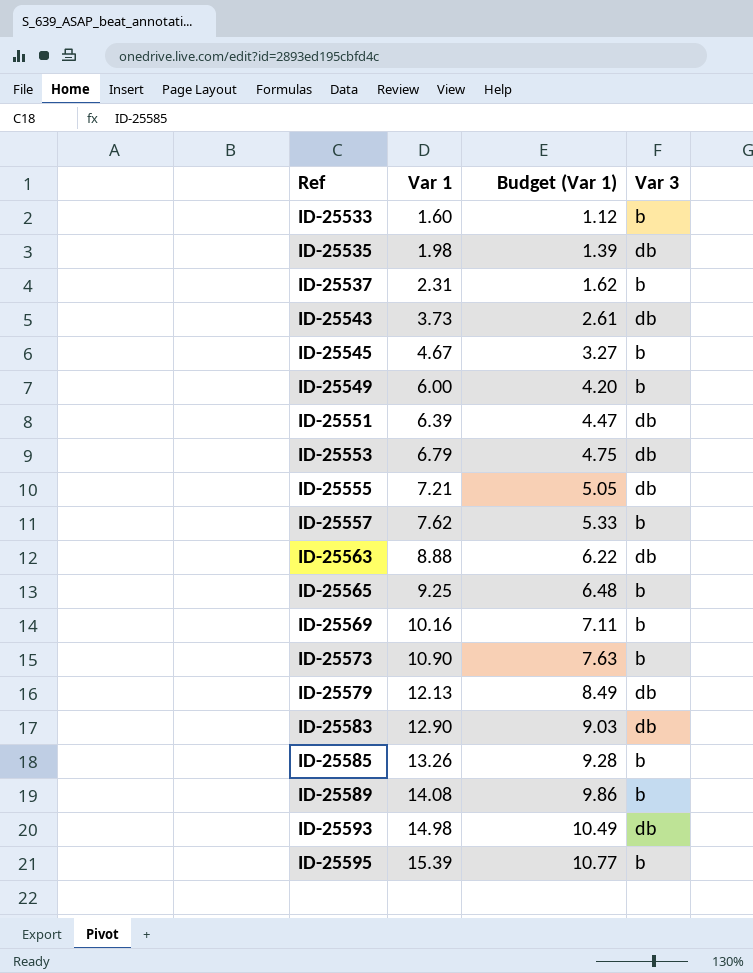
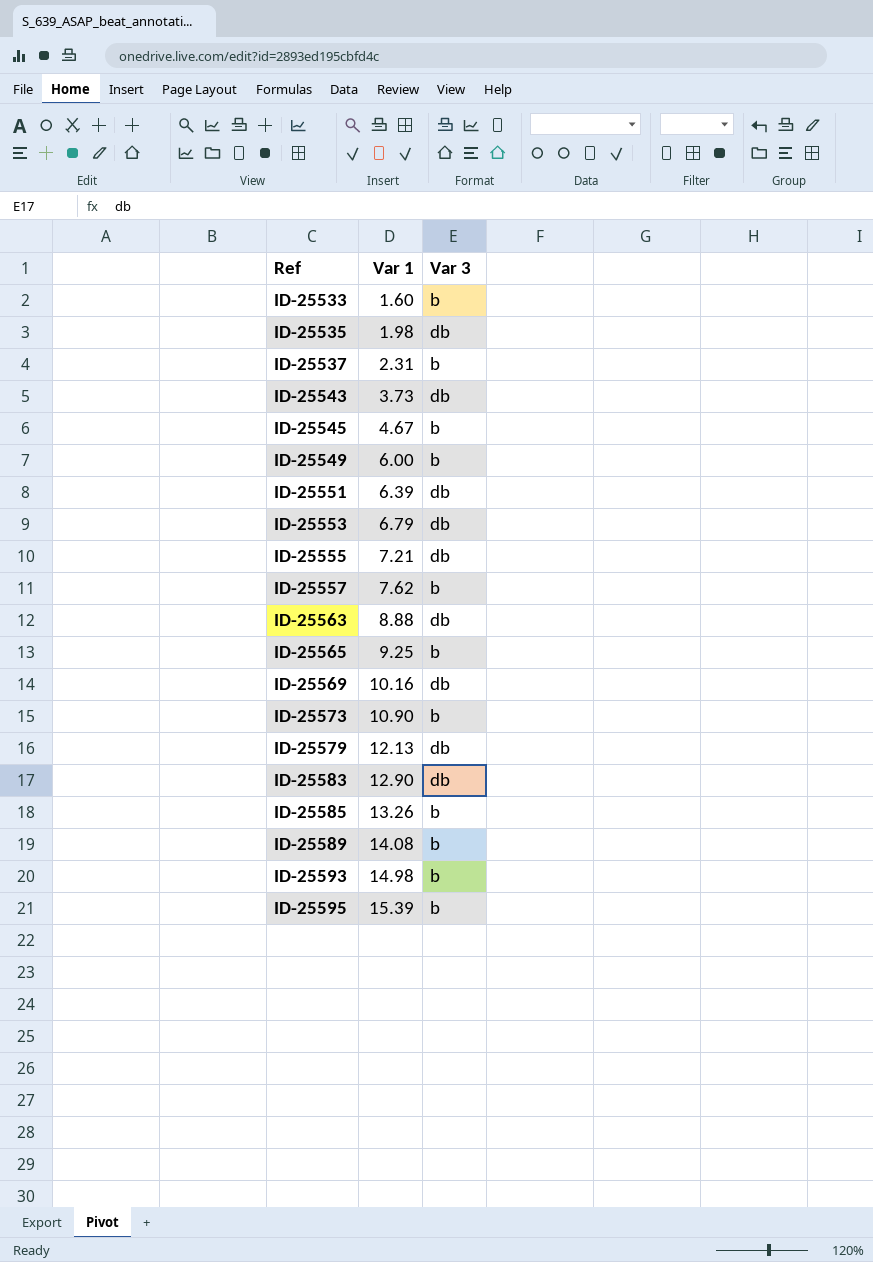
column Budget (Var 1) | formula: [Var 1] * 0.7 -> none
ID-25569 | Var 3: b -> db
ID-25593 | Var 3: db -> b

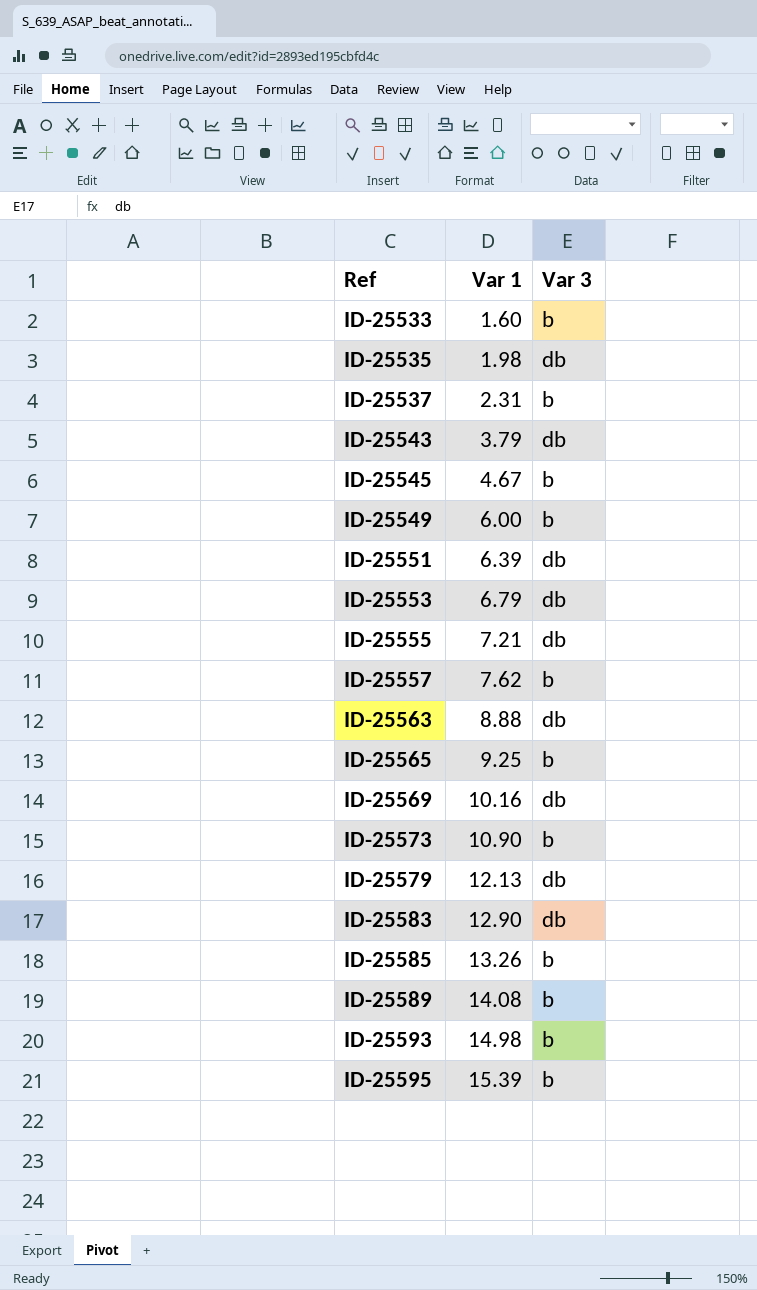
ID-25543 | Var 1: 3.73 -> 3.79

